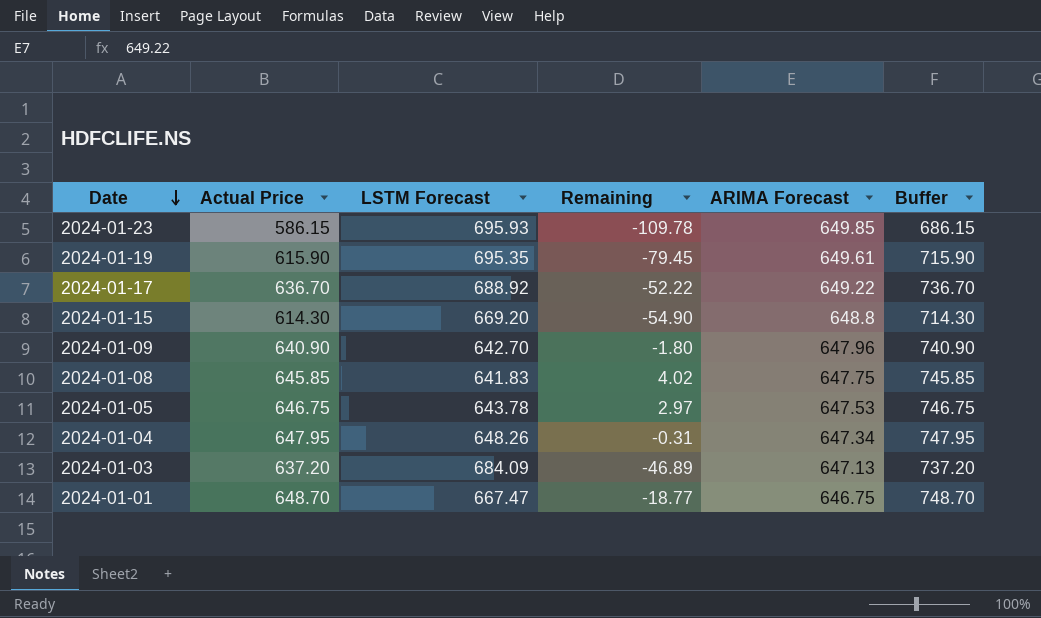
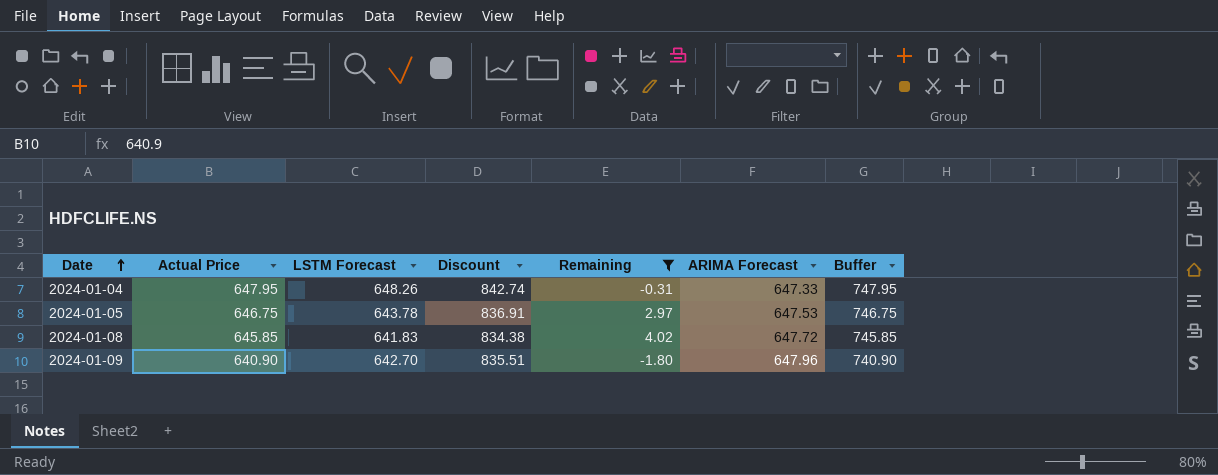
filter: none -> Remaining >= -1.80
row order: Date descending -> Date ascending
column Discount | formula: none -> [LSTM Forecast] * 1.3
2024-01-04 | ARIMA Forecast: 647.34 -> 647.33
2024-01-08 | ARIMA Forecast: 647.75 -> 647.72

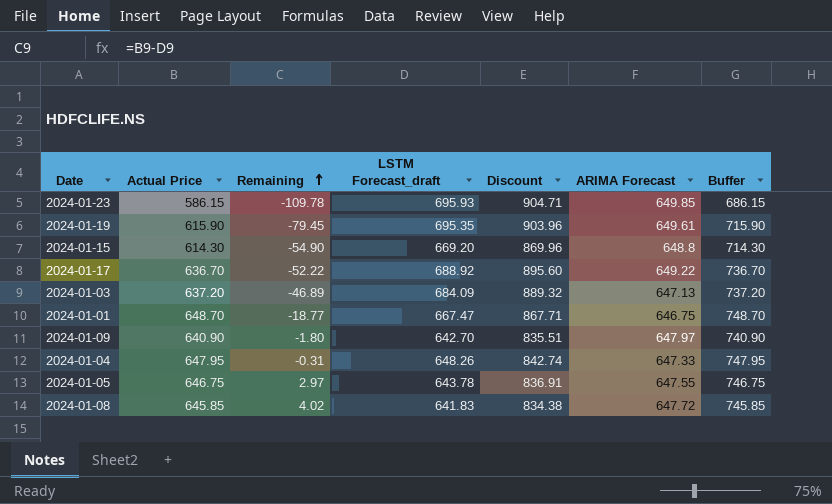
filter: Remaining >= -1.80 -> none
row order: Date ascending -> Remaining ascending
column Remaining | position: 5 -> 3
column name: LSTM Forecast -> LSTM Forecast_draft
2024-01-09 | ARIMA Forecast: 647.96 -> 647.97
2024-01-05 | ARIMA Forecast: 647.53 -> 647.55

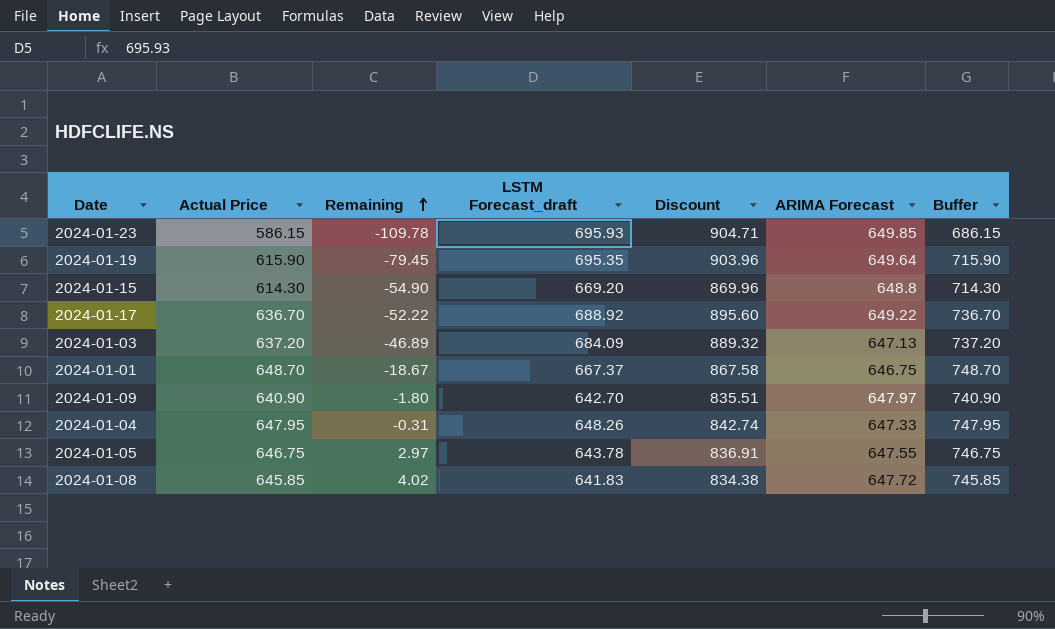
2024-01-19 | ARIMA Forecast: 649.61 -> 649.64
2024-01-01 | Remaining: -18.77 -> -18.67
2024-01-01 | LSTM Forecast_draft: 667.47 -> 667.37
2024-01-01 | Discount: 867.71 -> 867.58

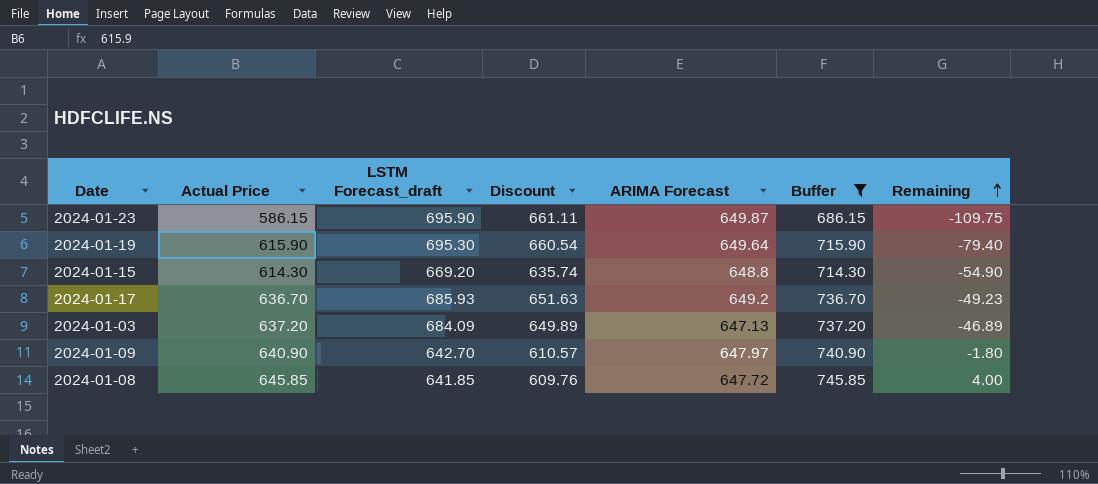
filter: none -> Buffer <= 745.85
column Discount | formula: [LSTM Forecast_draft] * 1.3 -> [LSTM Forecast_draft] * 0.95
column Remaining | position: 3 -> 7
2024-01-23 | LSTM Forecast_draft: 695.93 -> 695.90
2024-01-23 | ARIMA Forecast: 649.85 -> 649.87
2024-01-23 | Remaining: -109.78 -> -109.75
2024-01-19 | LSTM Forecast_draft: 695.35 -> 695.30
2024-01-19 | Remaining: -79.45 -> -79.40
2024-01-17 | LSTM Forecast_draft: 688.92 -> 685.93
2024-01-17 | ARIMA Forecast: 649.22 -> 649.2
2024-01-17 | Remaining: -52.22 -> -49.23
2024-01-08 | LSTM Forecast_draft: 641.83 -> 641.85
2024-01-08 | Remaining: 4.02 -> 4.00

